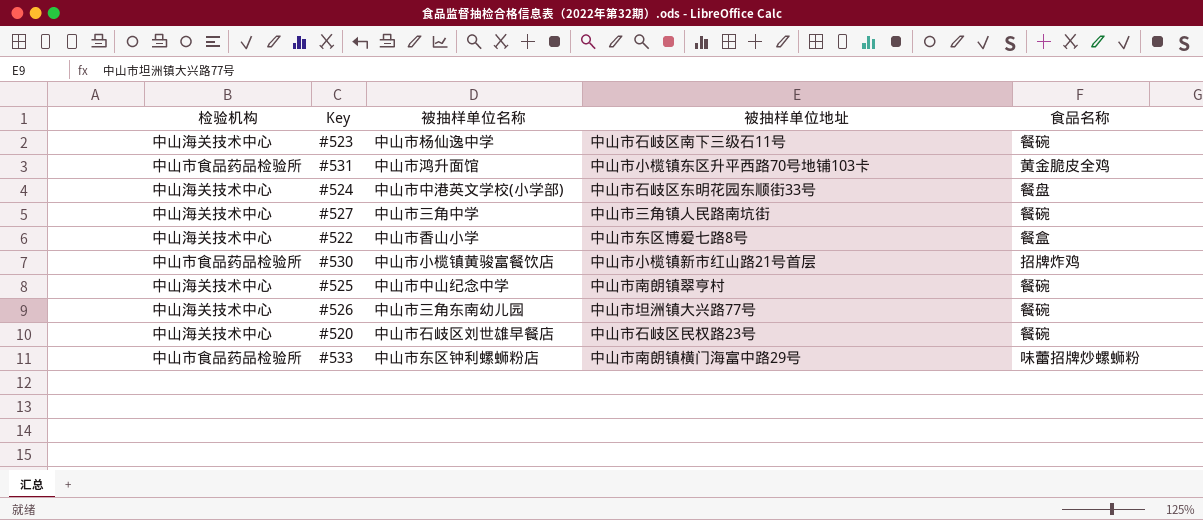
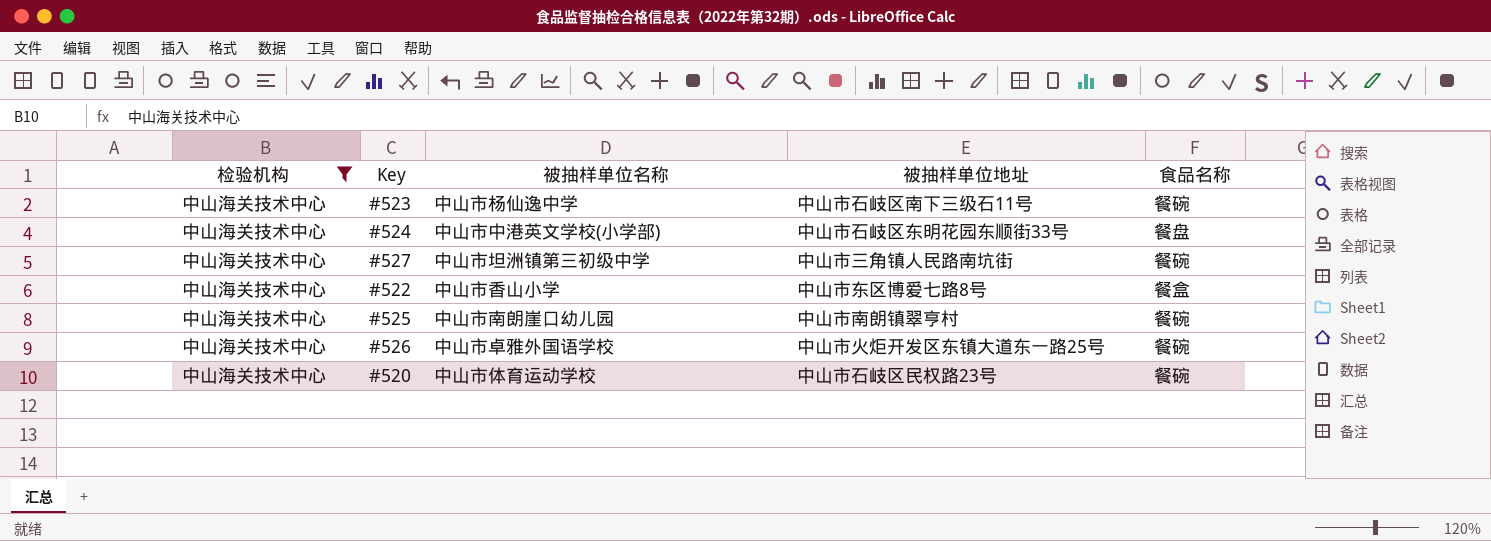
filter: none -> 检验机构 = 中山海关技术中心
#527 | 被抽样单位名称: 中山市三角中学 -> 中山市坦洲镇第三初级中学
#525 | 被抽样单位名称: 中山市中山纪念中学 -> 中山市南朗崖口幼儿园
#526 | 被抽样单位名称: 中山市三角东南幼儿园 -> 中山市卓雅外国语学校
#526 | 被抽样单位地址: 中山市坦洲镇大兴路77号 -> 中山市火炬开发区东镇大道东一路25号
#520 | 被抽样单位名称: 中山市石岐区刘世雄早餐店 -> 中山市体育运动学校

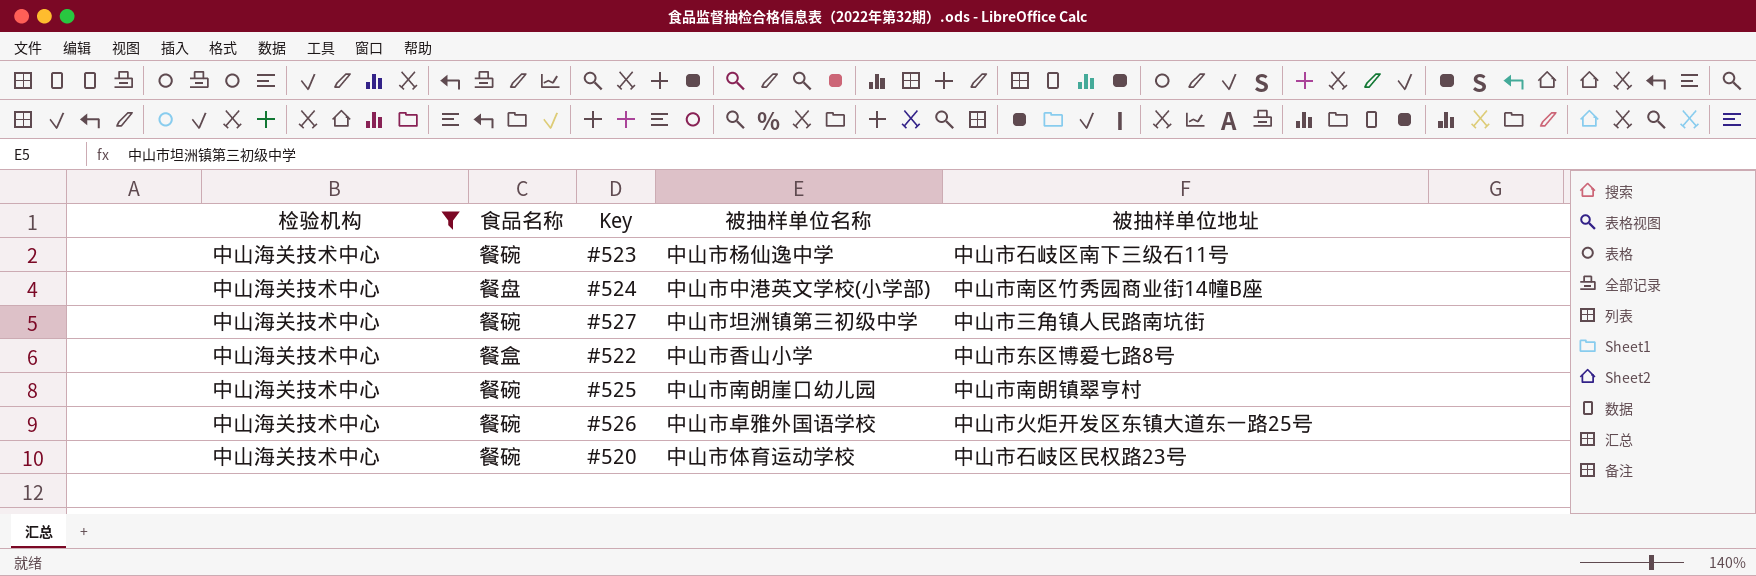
column 食品名称 | position: 5 -> 2
#524 | 被抽样单位地址: 中山市石岐区东明花园东顺街33号 -> 中山市南区竹秀园商业街14幢B座

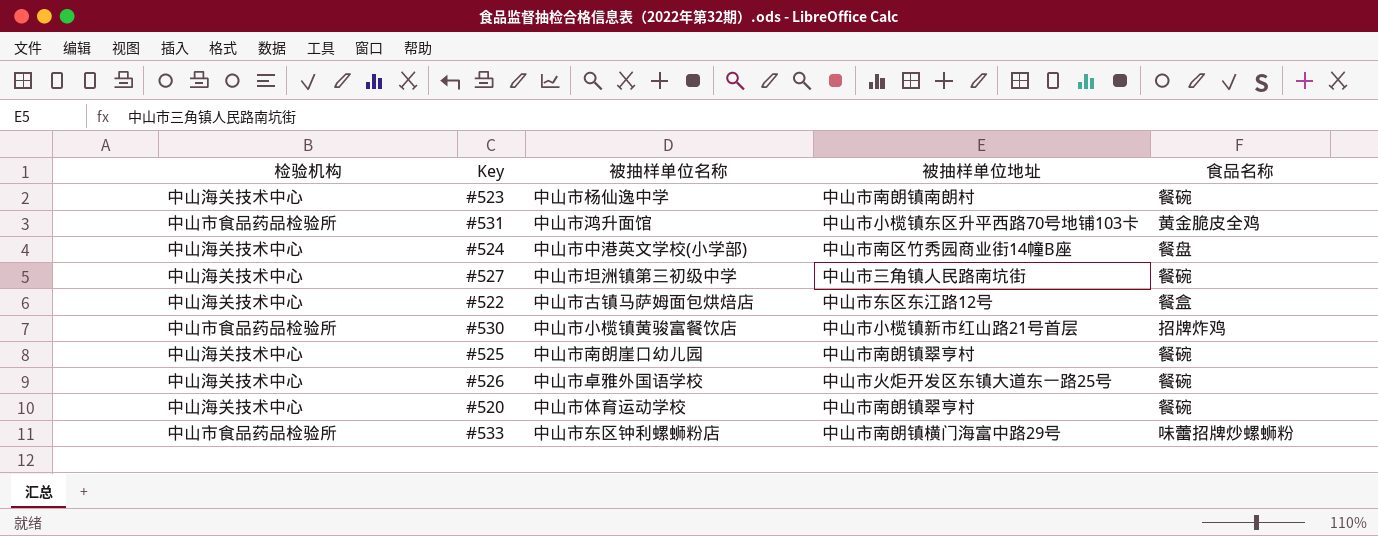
filter: 检验机构 = 中山海关技术中心 -> none
column 食品名称 | position: 2 -> 5
#523 | 被抽样单位地址: 中山市石岐区南下三级石11号 -> 中山市南朗镇南朗村
#522 | 被抽样单位名称: 中山市香山小学 -> 中山市古镇马萨姆面包烘焙店
#522 | 被抽样单位地址: 中山市东区博爱七路8号 -> 中山市东区东江路12号
#520 | 被抽样单位地址: 中山市石岐区民权路23号 -> 中山市南朗镇翠亨村

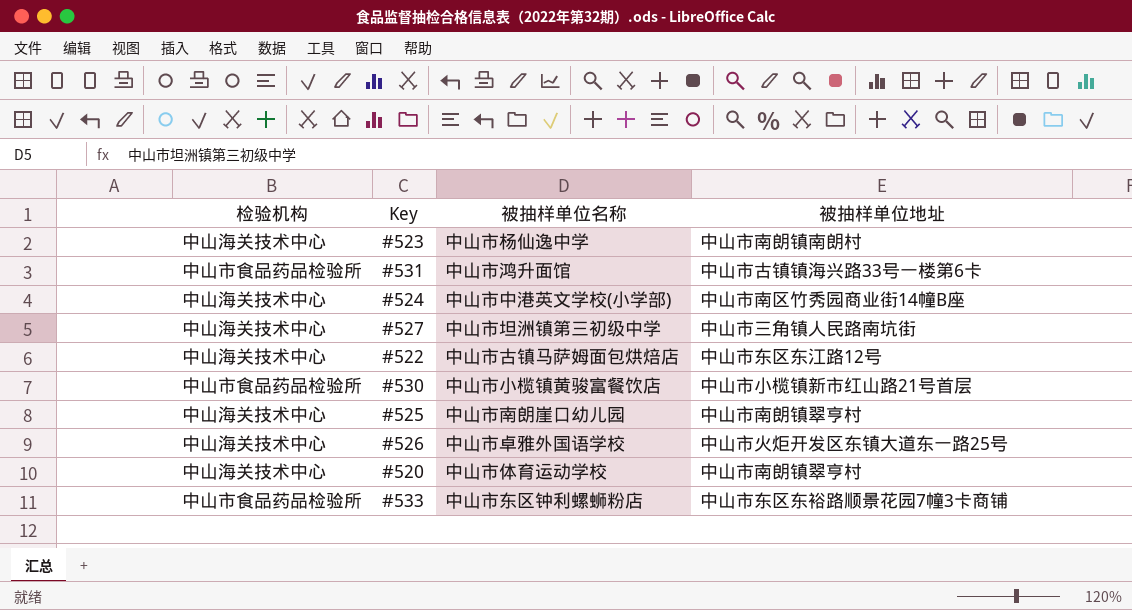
column 食品名称 | position: 5 -> none
#531 | 被抽样单位地址: 中山市小榄镇东区升平西路70号地铺103卡 -> 中山市古镇镇海兴路33号一楼第6卡
#533 | 被抽样单位地址: 中山市南朗镇横门海富中路29号 -> 中山市东区东裕路顺景花园7幢3卡商铺

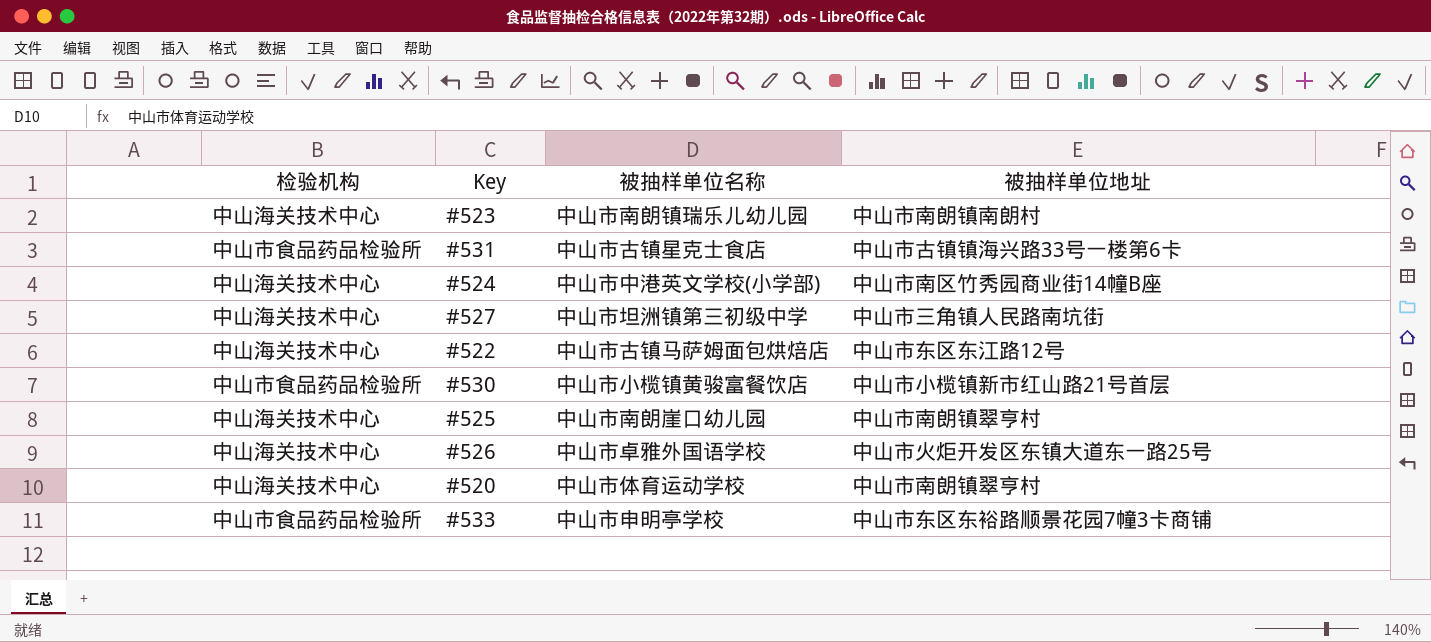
#523 | 被抽样单位名称: 中山市杨仙逸中学 -> 中山市南朗镇瑞乐儿幼儿园
#531 | 被抽样单位名称: 中山市鸿升面馆 -> 中山市古镇星克士食店
#533 | 被抽样单位名称: 中山市东区钟利螺蛳粉店 -> 中山市申明亭学校

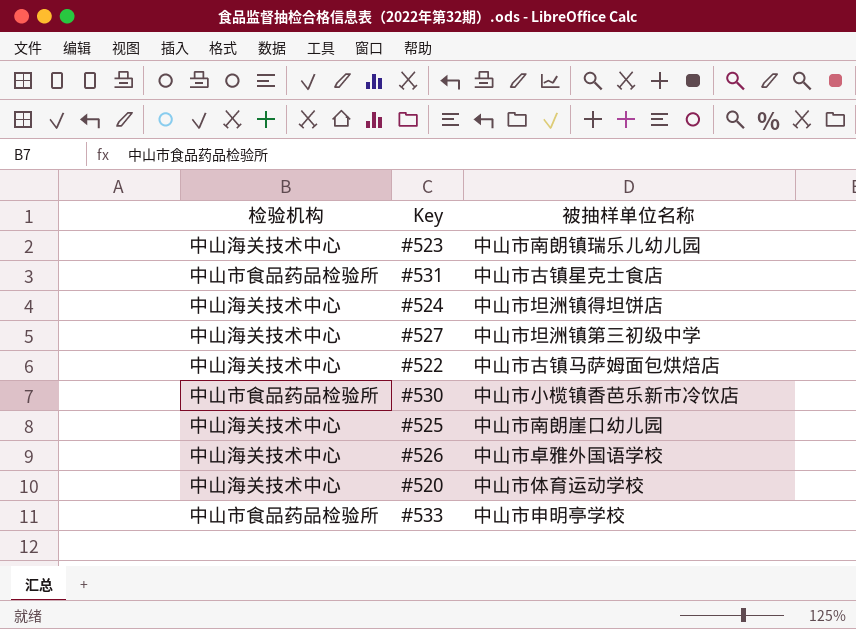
column 被抽样单位地址 | position: 4 -> none
#524 | 被抽样单位名称: 中山市中港英文学校(小学部) -> 中山市坦洲镇得坦饼店
#530 | 被抽样单位名称: 中山市小榄镇黄骏富餐饮店 -> 中山市小榄镇香芭乐新市冷饮店

